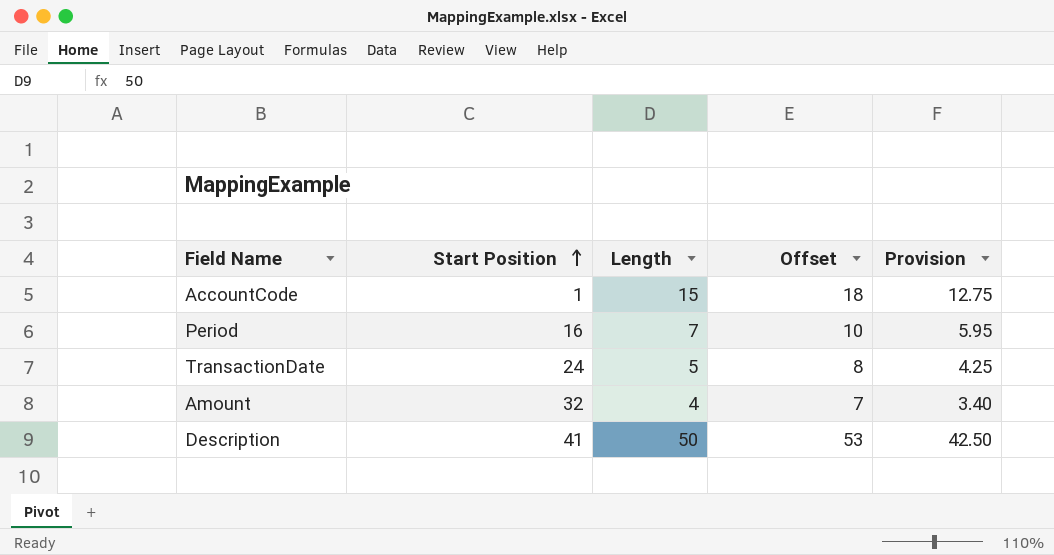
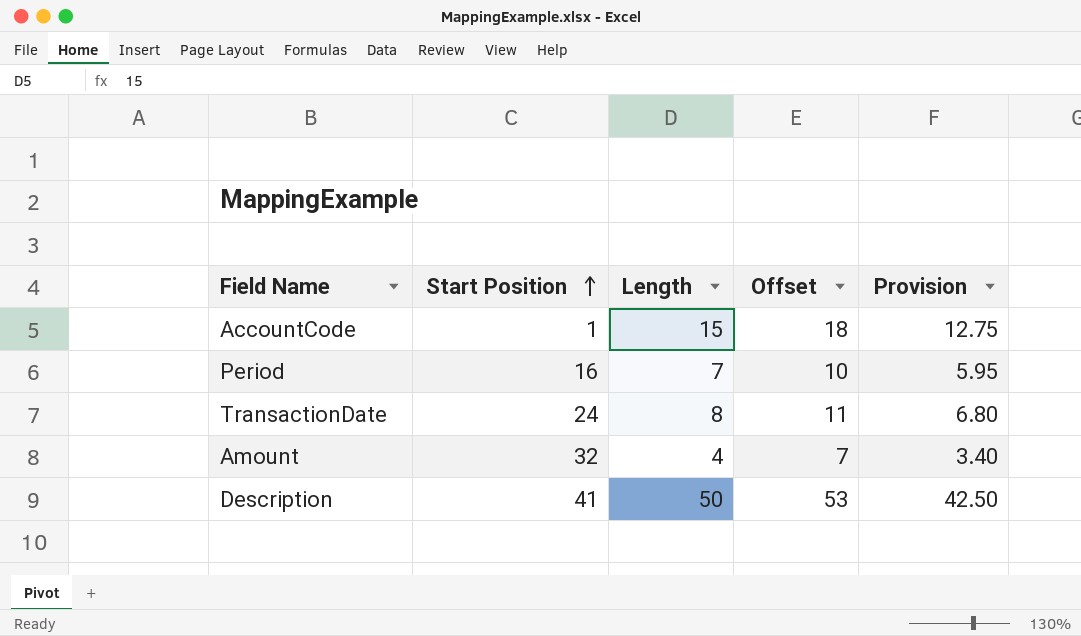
TransactionDate | Length: 5 -> 8
TransactionDate | Offset: 8 -> 11
TransactionDate | Provision: 4.25 -> 6.80

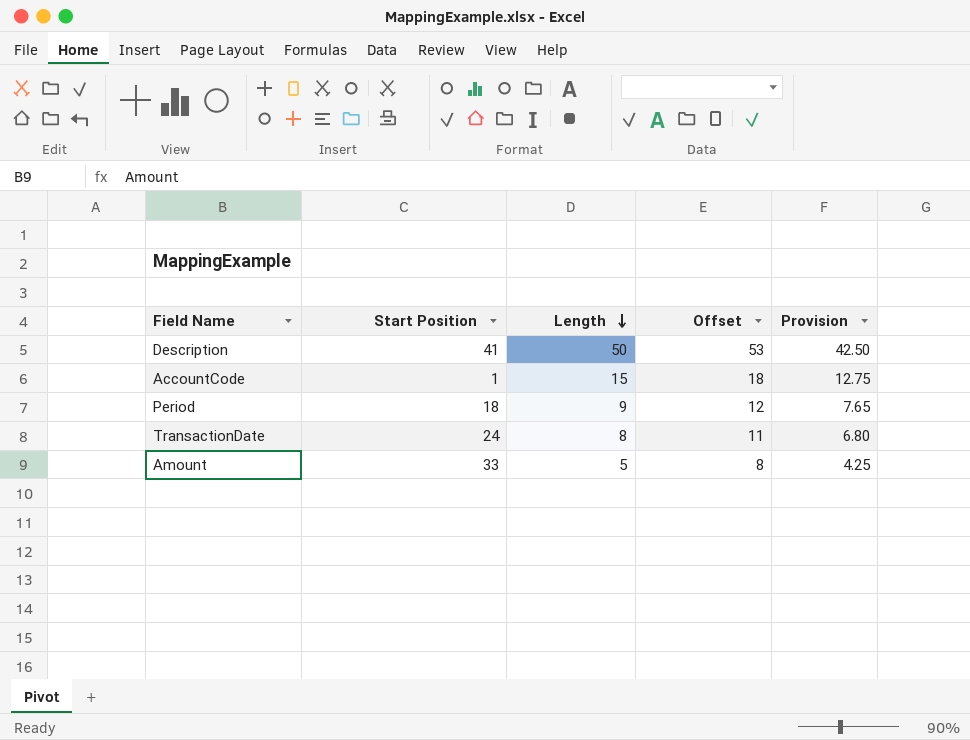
row order: Start Position ascending -> Length descending
Period | Start Position: 16 -> 18
Period | Length: 7 -> 9
Period | Offset: 10 -> 12
Period | Provision: 5.95 -> 7.65
Amount | Start Position: 32 -> 33
Amount | Length: 4 -> 5
Amount | Offset: 7 -> 8
Amount | Provision: 3.40 -> 4.25

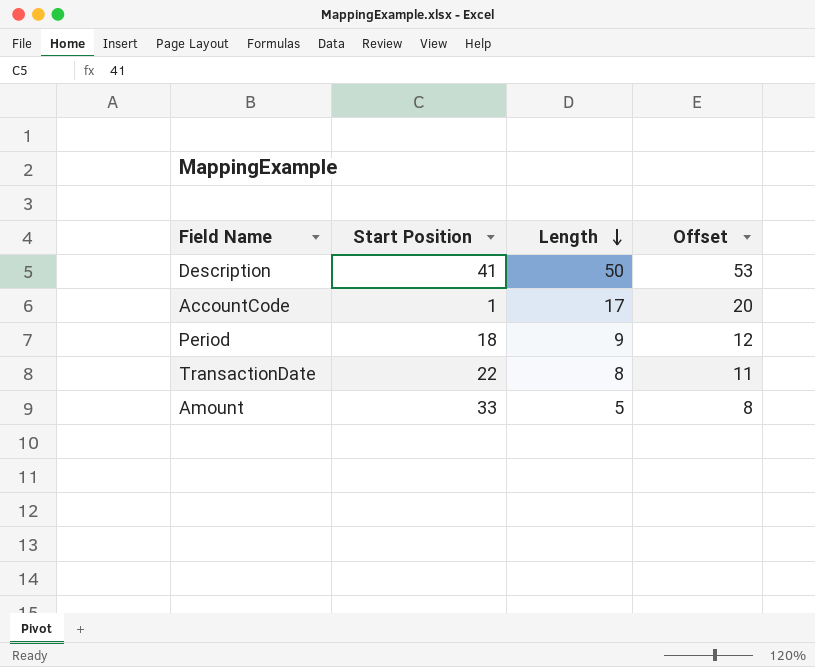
column Provision | formula: [Length] * 0.85 -> none
AccountCode | Length: 15 -> 17
AccountCode | Offset: 18 -> 20
TransactionDate | Start Position: 24 -> 22

